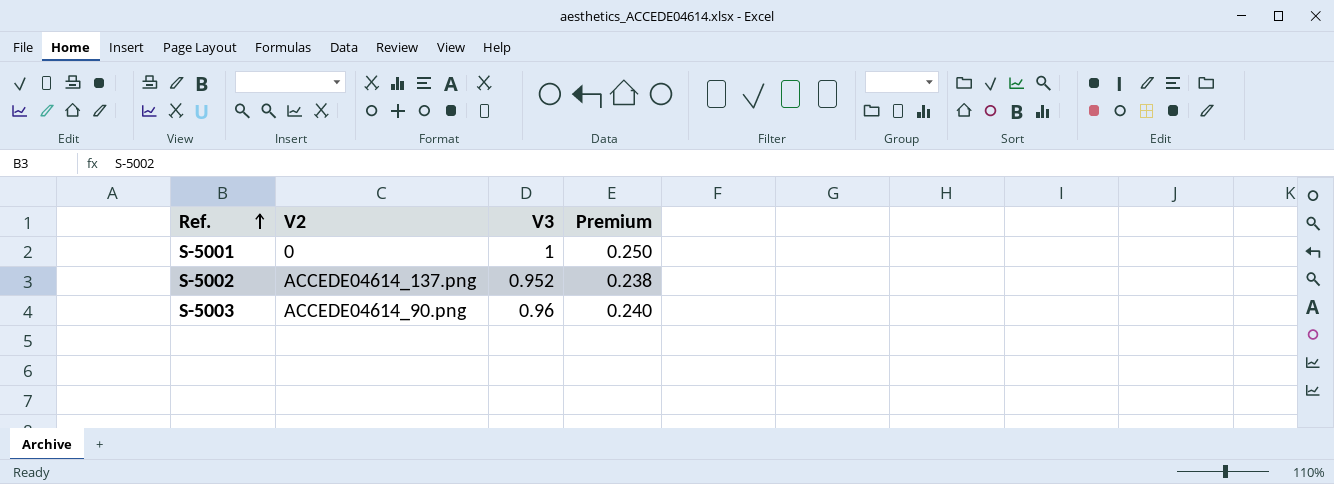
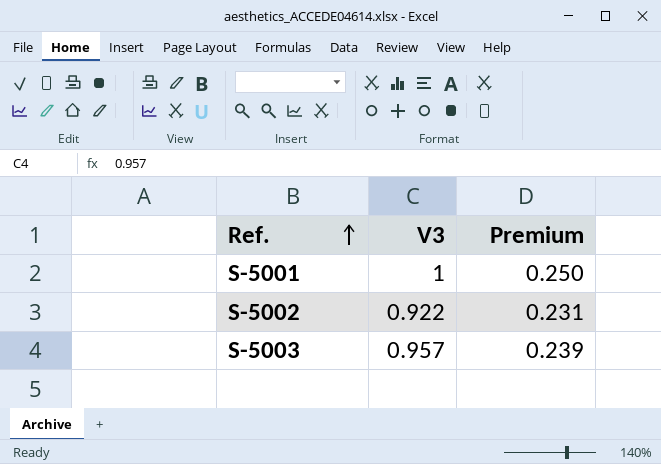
column V2 | position: 2 -> none
S-5002 | V3: 0.952 -> 0.922
S-5002 | Premium: 0.238 -> 0.231
S-5003 | V3: 0.96 -> 0.957
S-5003 | Premium: 0.240 -> 0.239

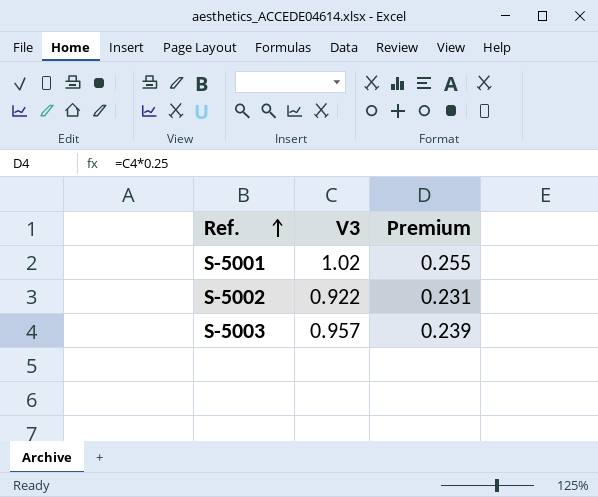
S-5001 | V3: 1 -> 1.02
S-5001 | Premium: 0.250 -> 0.255

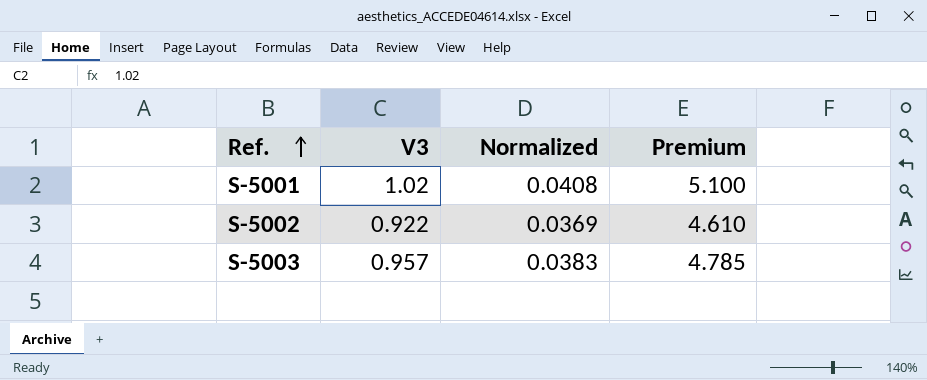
column Normalized | formula: none -> [V3] * 0.04
column Premium | formula: [V3] * 0.25 -> [V3] * 5

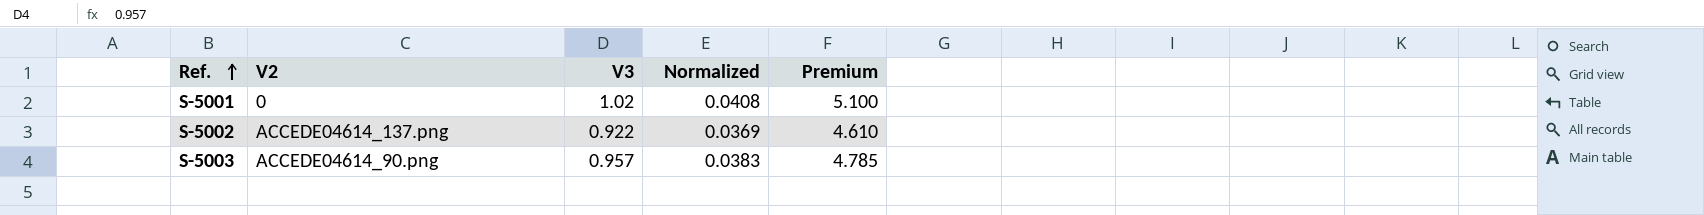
column V2 | position: none -> 2

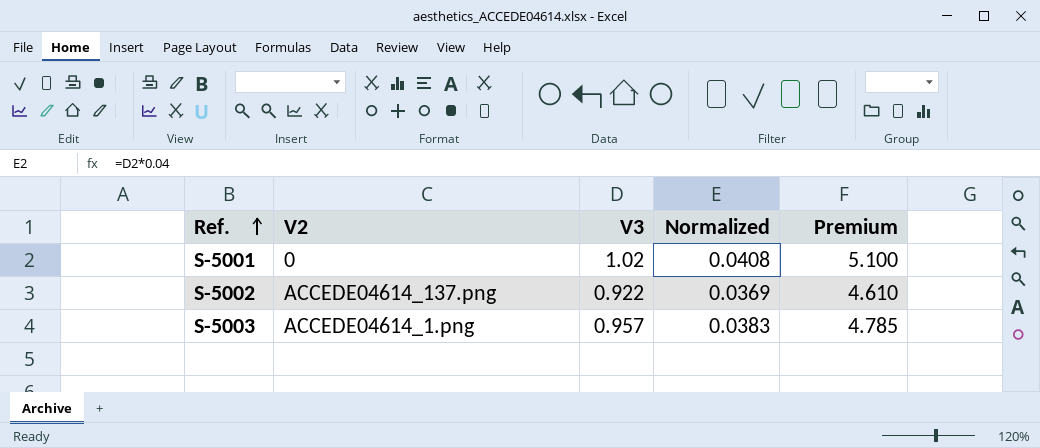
S-5003 | V2: ACCEDE04614_90.png -> ACCEDE04614_1.png

